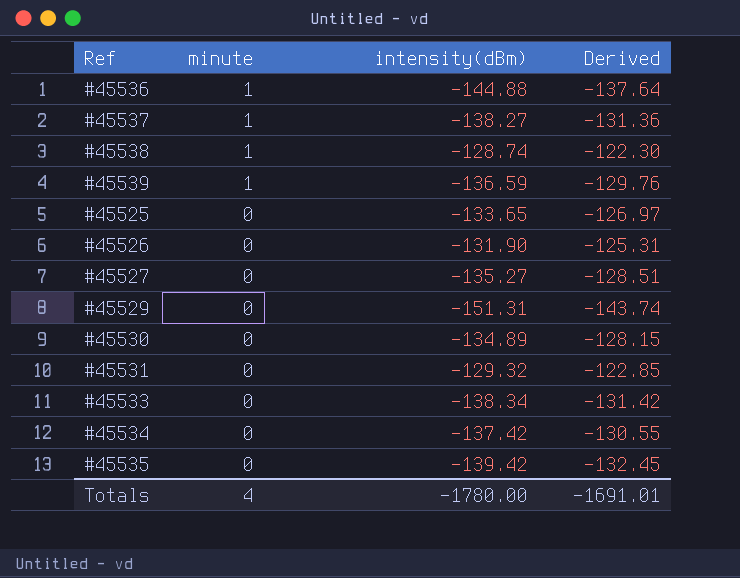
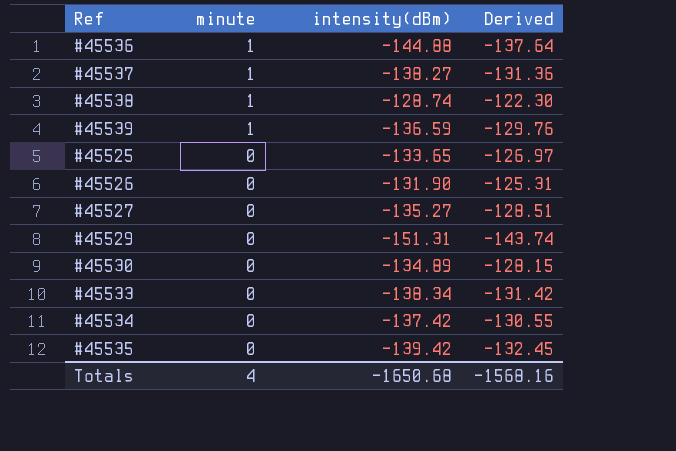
row #45531: 0 | -129.32 | -122.85 -> none
Totals | intensity(dBm): -1780.00 -> -1650.68
Totals | Derived: -1691.01 -> -1568.16

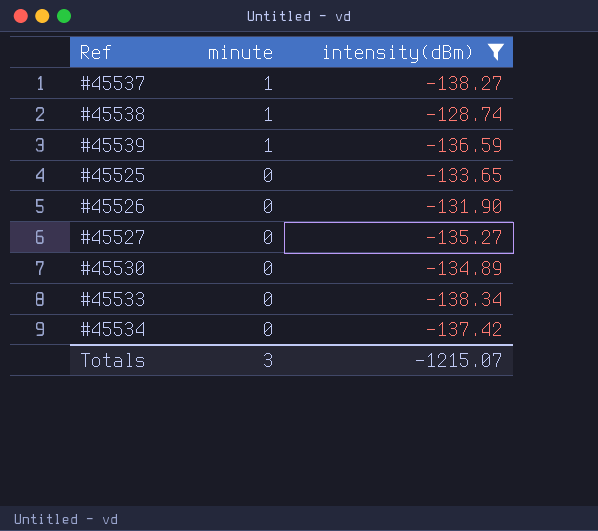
filter: none -> intensity(dBm) >= -138.34
column Derived | formula: [intensity(dBm)] * 0.95 -> none
Totals | minute: 4 -> 3
Totals | intensity(dBm): -1650.68 -> -1215.07

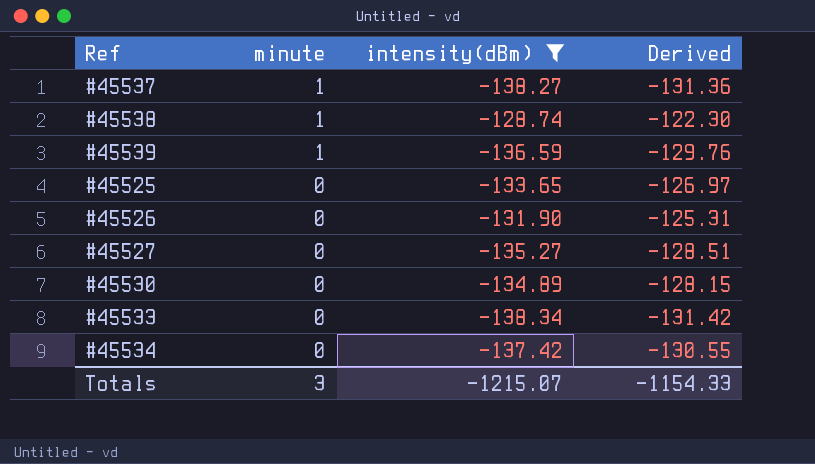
column Derived | formula: none -> [intensity(dBm)] * 0.95

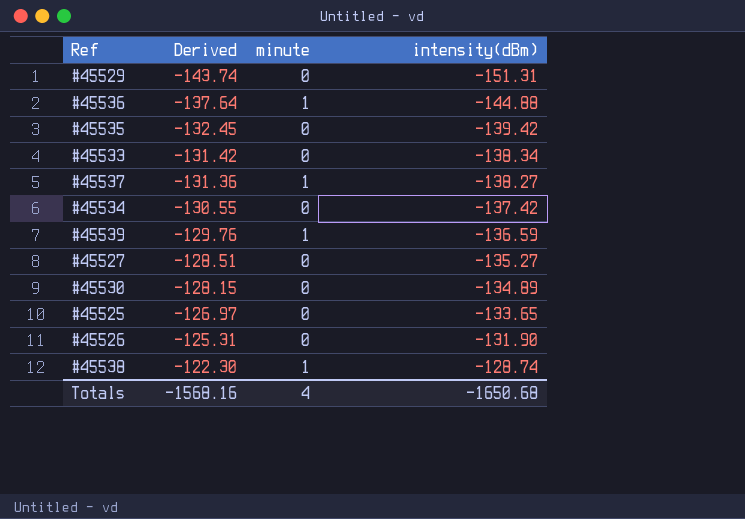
filter: intensity(dBm) >= -138.34 -> none
row order: minute descending -> Derived ascending
column Derived | position: 4 -> 2
Totals | Derived: -1154.33 -> -1568.16
Totals | minute: 3 -> 4
Totals | intensity(dBm): -1215.07 -> -1650.68

